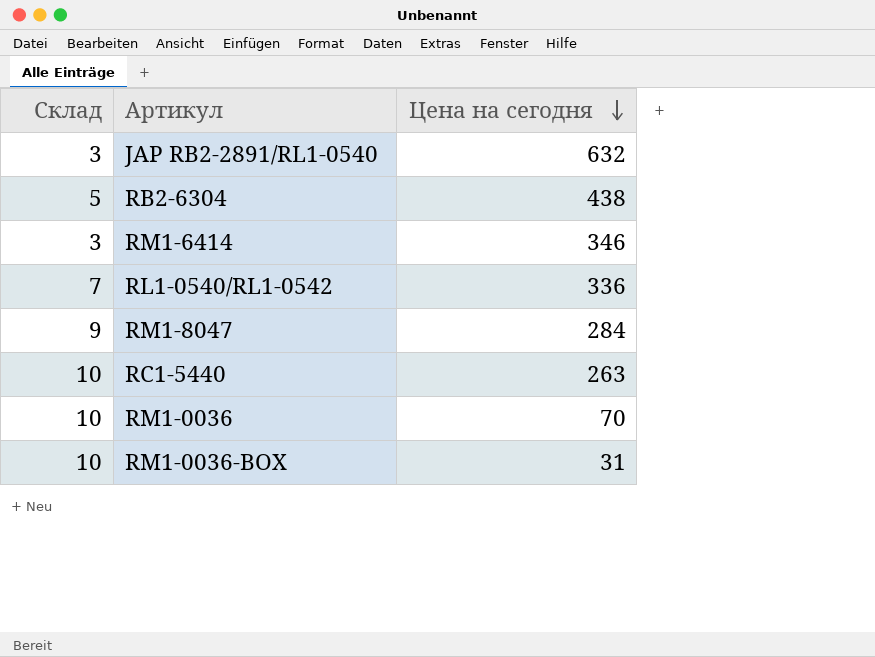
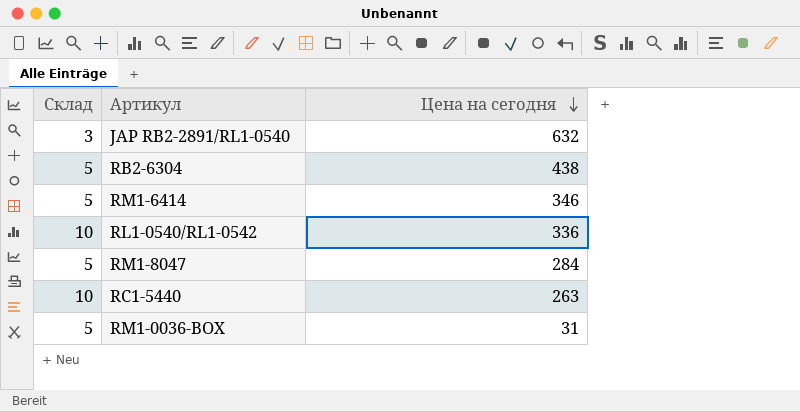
row RM1-0036: 10 | 70 -> none
RM1-6414 | Склад: 3 -> 5
RL1-0540/RL1-0542 | Склад: 7 -> 10
RM1-8047 | Склад: 9 -> 5
RM1-0036-BOX | Склад: 10 -> 5

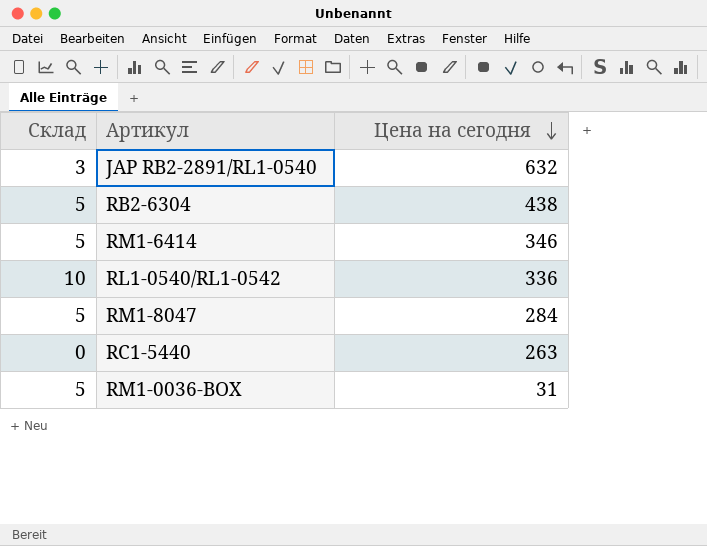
RC1-5440 | Склад: 10 -> 0

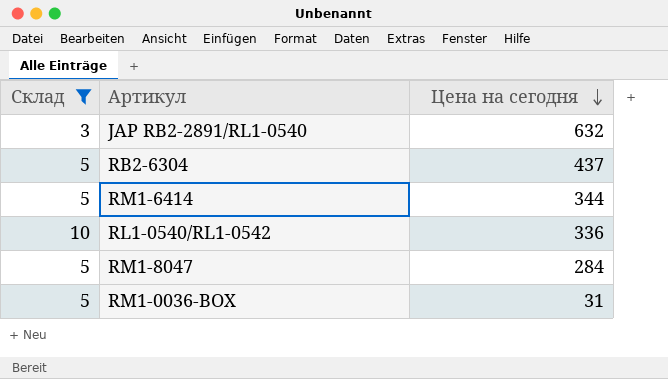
filter: none -> Склад != 0
RB2-6304 | Цена на сегодня: 438 -> 437
RM1-6414 | Цена на сегодня: 346 -> 344

